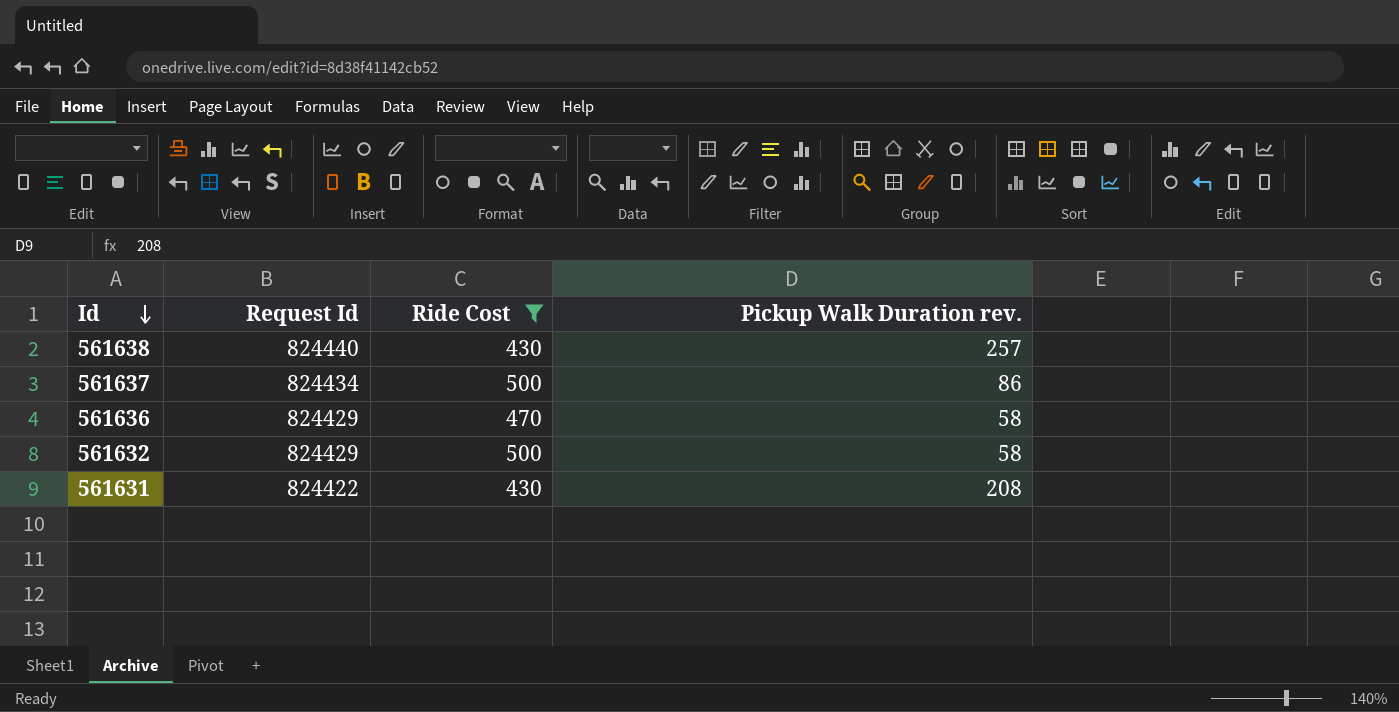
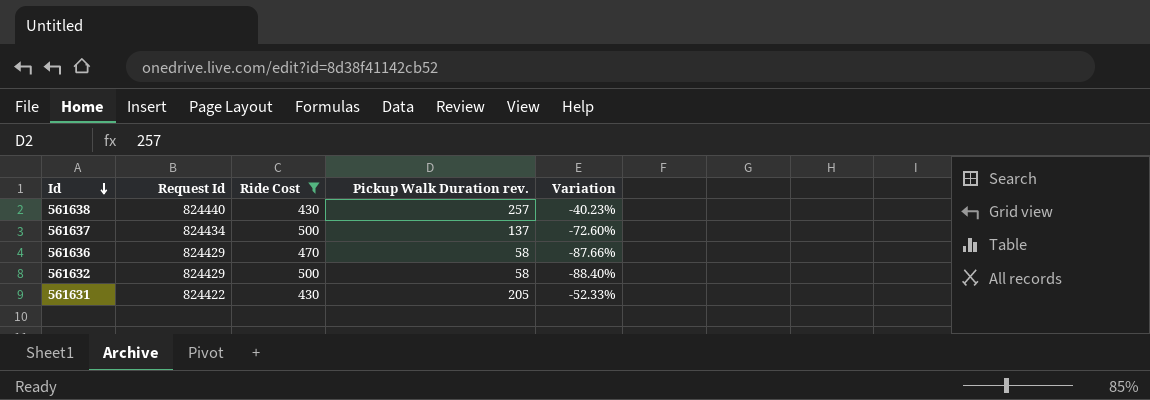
column Variation | formula: none -> ([Pickup Walk Duration rev.] - [Ride Cost]) / [Ride Cost]
561637 | Pickup Walk Duration rev.: 86 -> 137
561631 | Pickup Walk Duration rev.: 208 -> 205

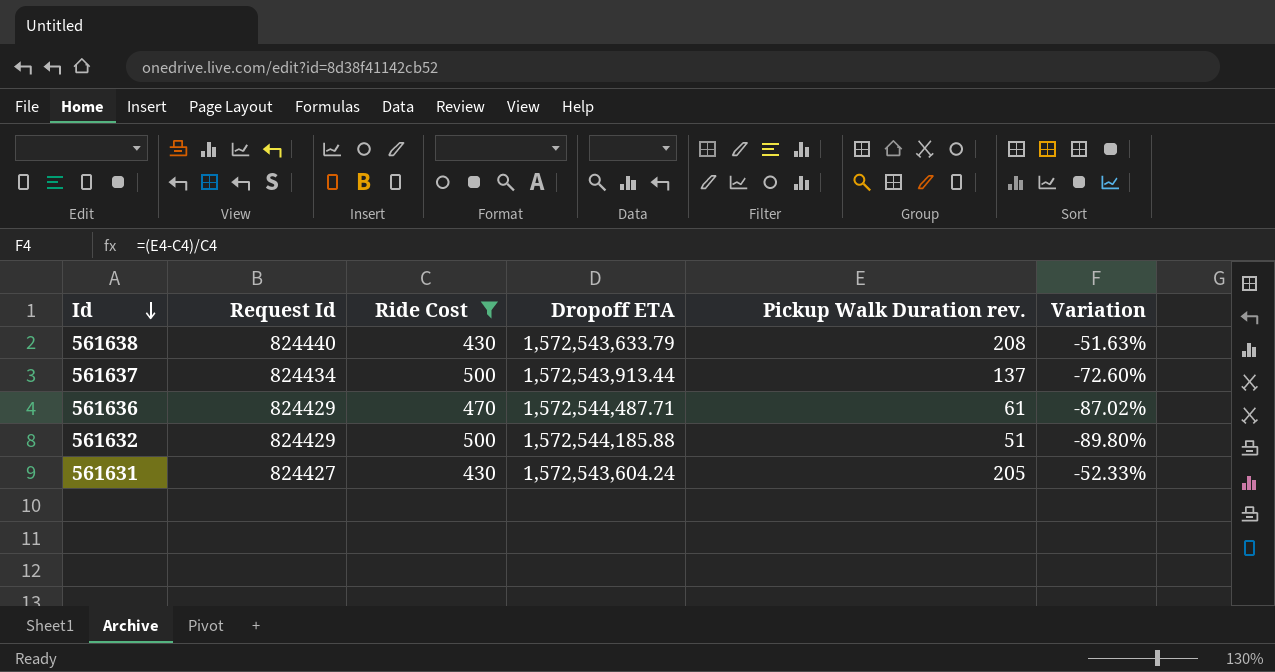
column Dropoff ETA | position: none -> 4
561638 | Pickup Walk Duration rev.: 257 -> 208
561638 | Variation: -40.23% -> -51.63%
561636 | Pickup Walk Duration rev.: 58 -> 61
561636 | Variation: -87.66% -> -87.02%
561632 | Pickup Walk Duration rev.: 58 -> 51
561632 | Variation: -88.40% -> -89.80%
561631 | Request Id: 824422 -> 824427

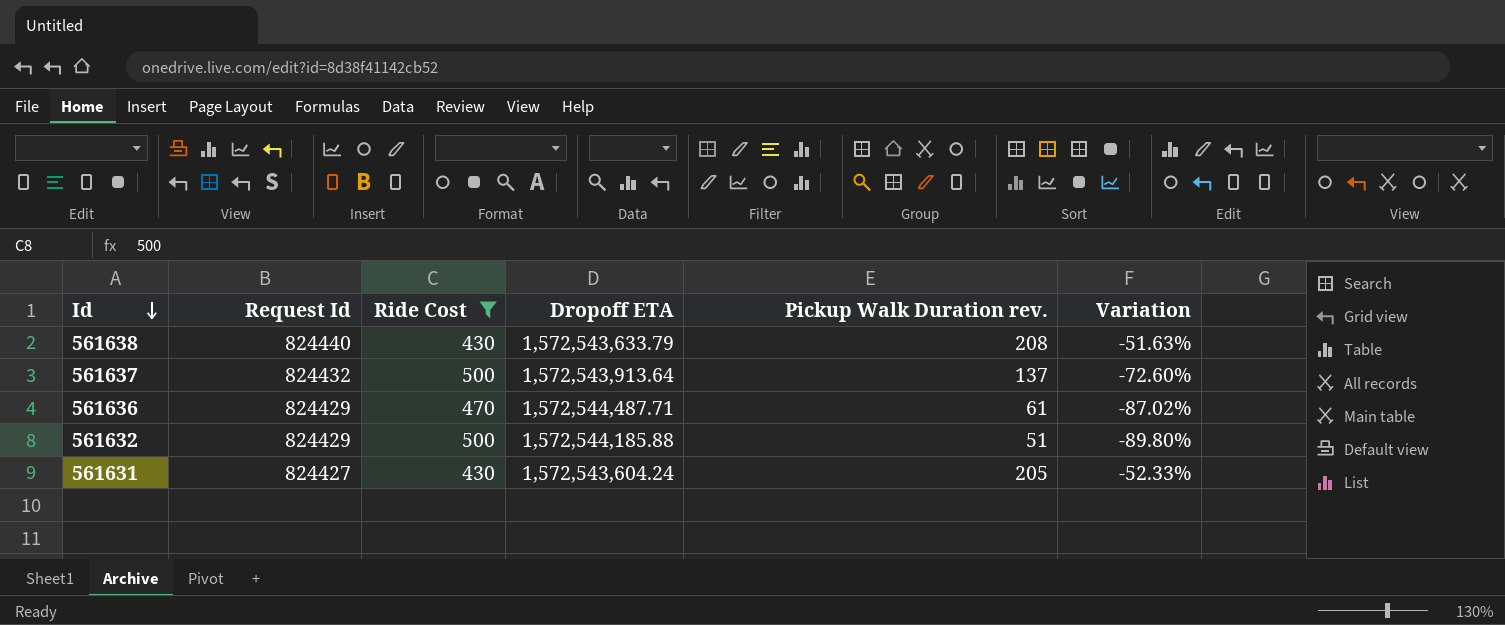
561637 | Request Id: 824434 -> 824432
561637 | Dropoff ETA: 1,572,543,913.44 -> 1,572,543,913.64

